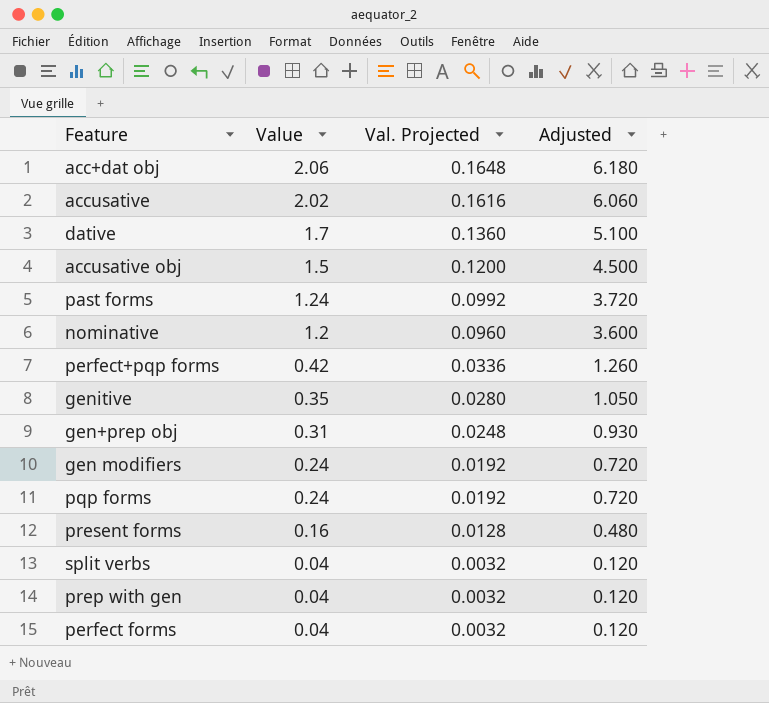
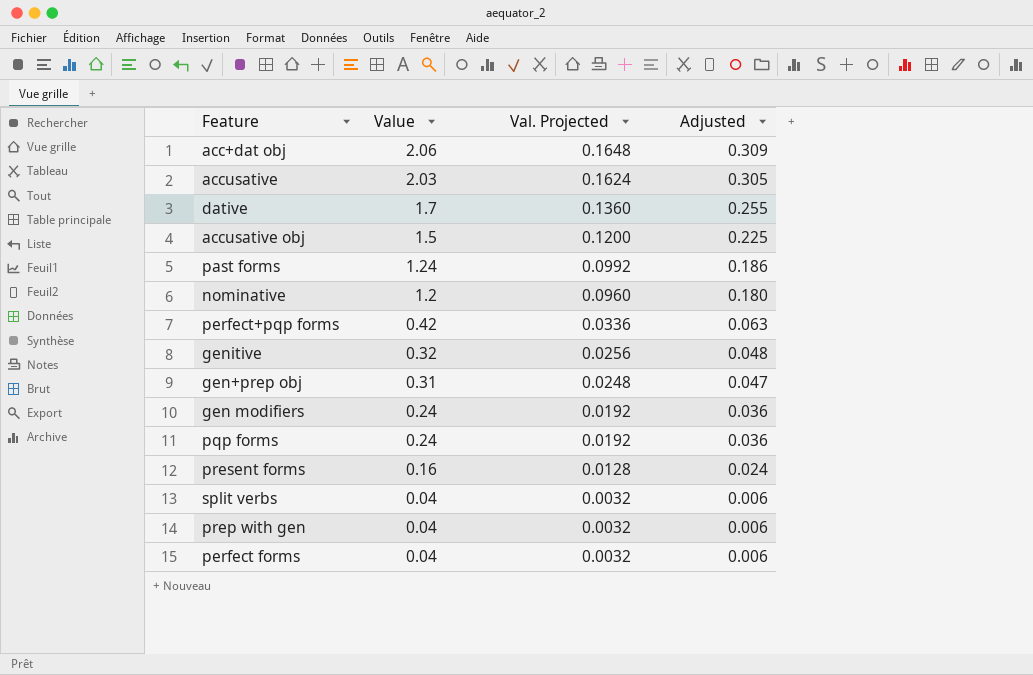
column Adjusted | formula: [Value] * 3 -> [Value] * 0.15
accusative | Value: 2.02 -> 2.03
accusative | Val. Projected: 0.1616 -> 0.1624
genitive | Value: 0.35 -> 0.32
genitive | Val. Projected: 0.0280 -> 0.0256

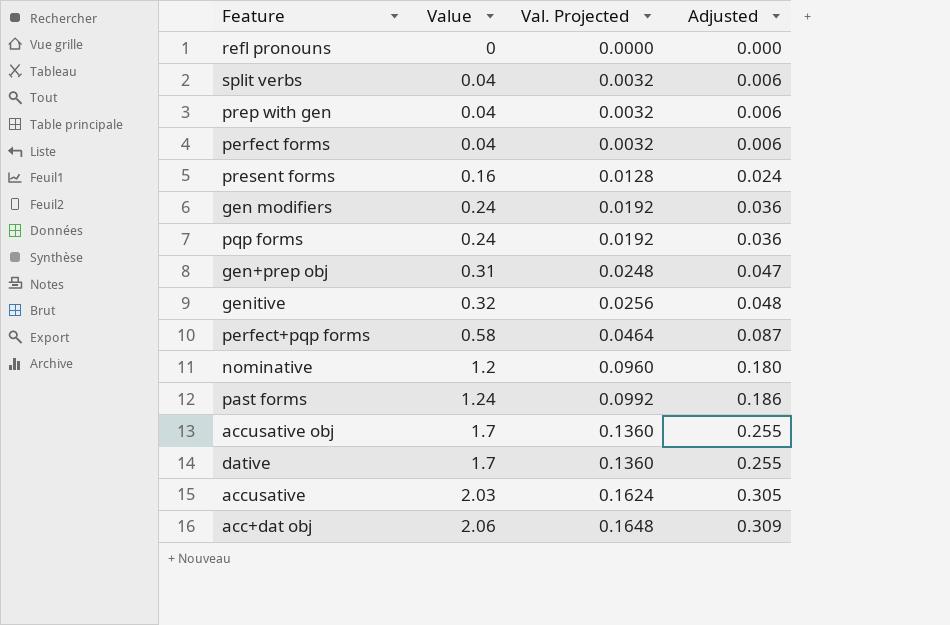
row order: Value descending -> Value ascending
row refl pronouns: none -> 0 | 0.0000 | 0.000
perfect+pqp forms | Value: 0.42 -> 0.58
perfect+pqp forms | Val. Projected: 0.0336 -> 0.0464
perfect+pqp forms | Adjusted: 0.063 -> 0.087
accusative obj | Value: 1.5 -> 1.7
accusative obj | Val. Projected: 0.1200 -> 0.1360
accusative obj | Adjusted: 0.225 -> 0.255

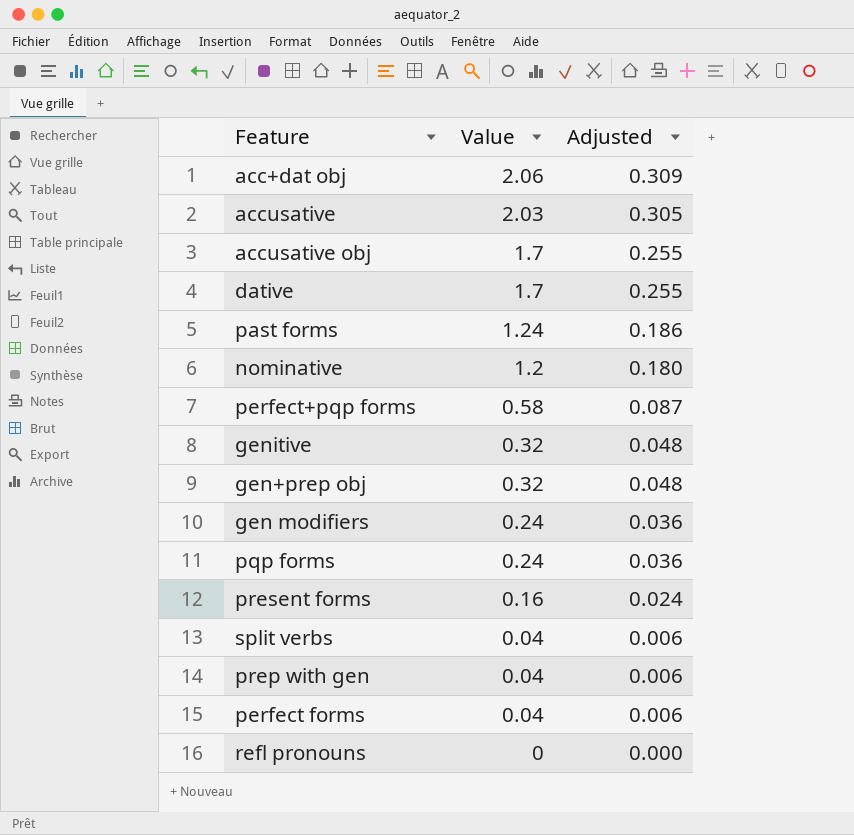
row order: Value ascending -> Value descending
column Val. Projected | formula: [Value] * 0.08 -> none
gen+prep obj | Value: 0.31 -> 0.32
gen+prep obj | Adjusted: 0.047 -> 0.048

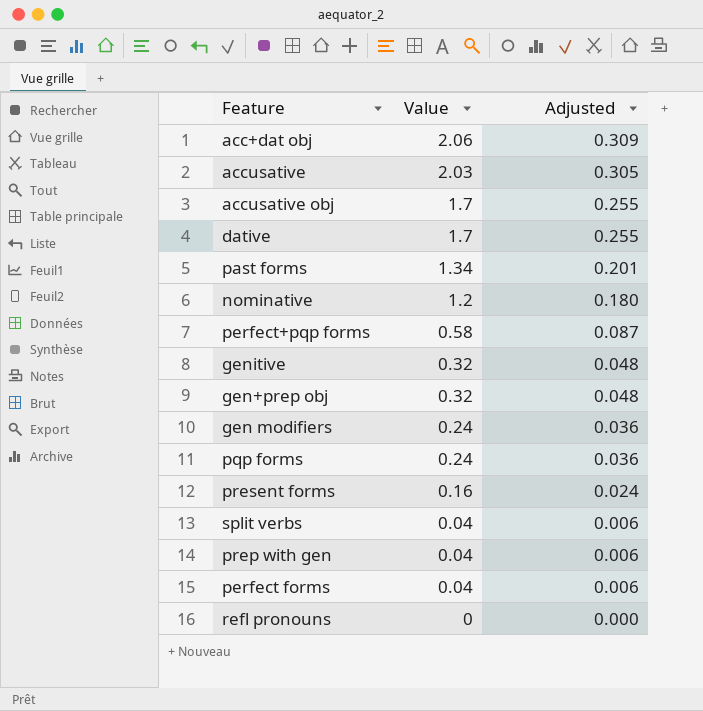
past forms | Value: 1.24 -> 1.34
past forms | Adjusted: 0.186 -> 0.201

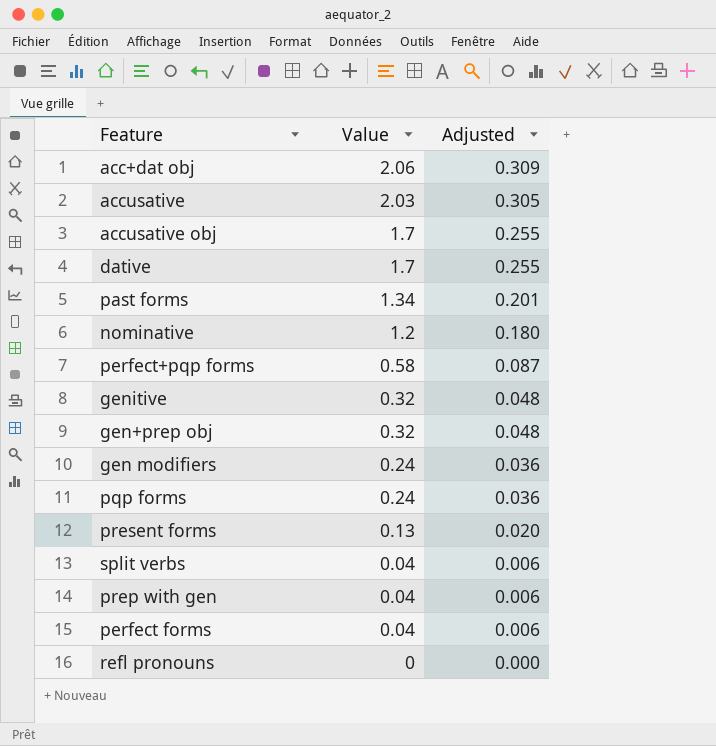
present forms | Value: 0.16 -> 0.13
present forms | Adjusted: 0.024 -> 0.020

